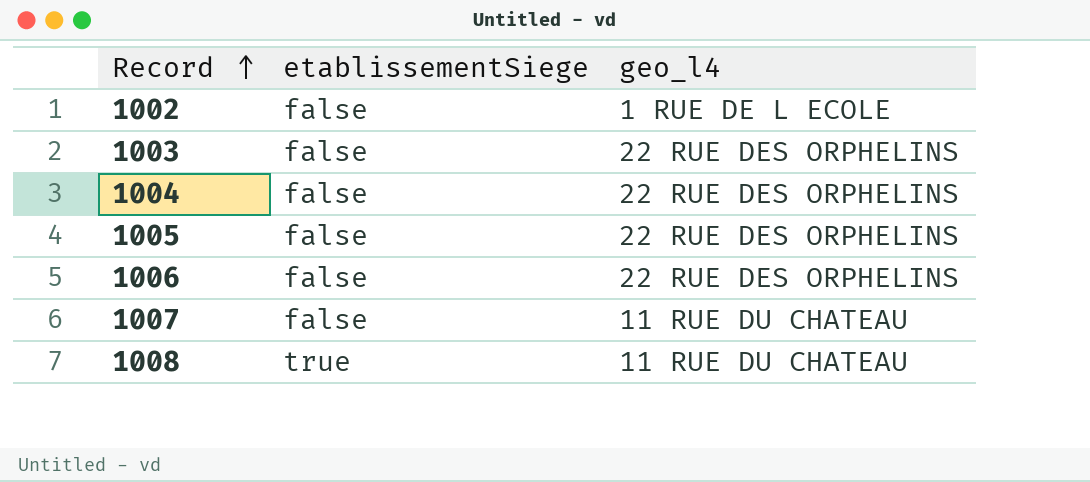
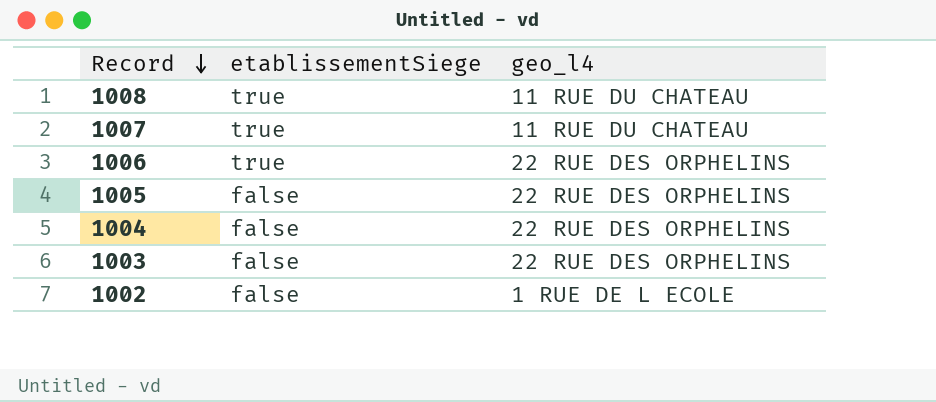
row order: Record ascending -> Record descending
1007 | etablissementSiege: false -> true
1006 | etablissementSiege: false -> true

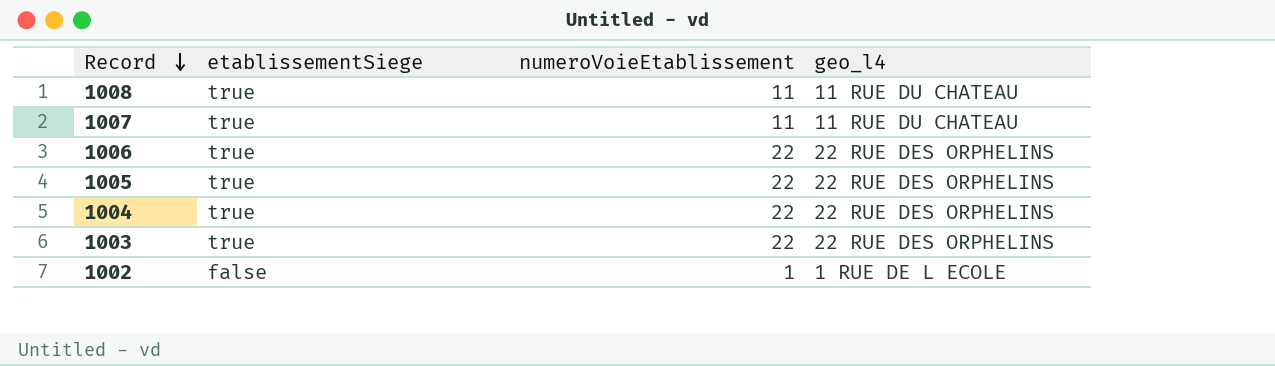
column numeroVoieEtablissement | position: none -> 3
1005 | etablissementSiege: false -> true
1004 | etablissementSiege: false -> true
1003 | etablissementSiege: false -> true

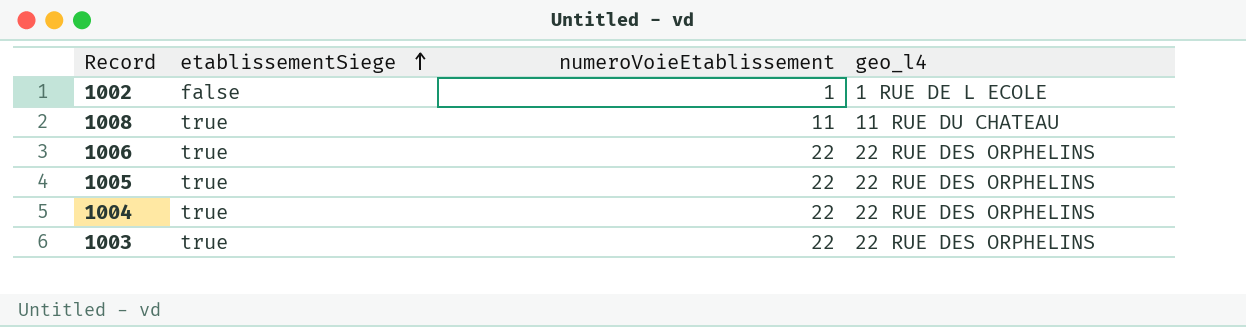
row order: Record descending -> etablissementSiege ascending
row 1007: true | 11 | 11 RUE DU CHATEAU -> none

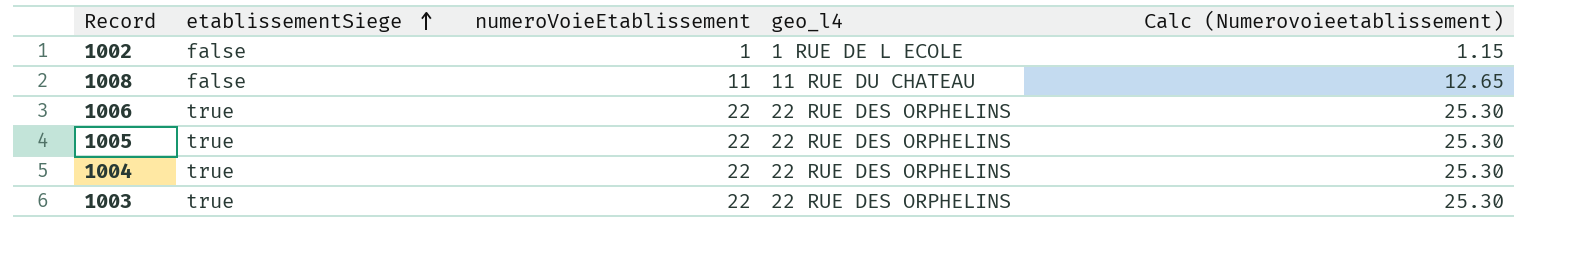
column Calc (Numerovoieetablissement) | formula: none -> [numeroVoieEtablissement] * 1.15
1008 | etablissementSiege: true -> false

